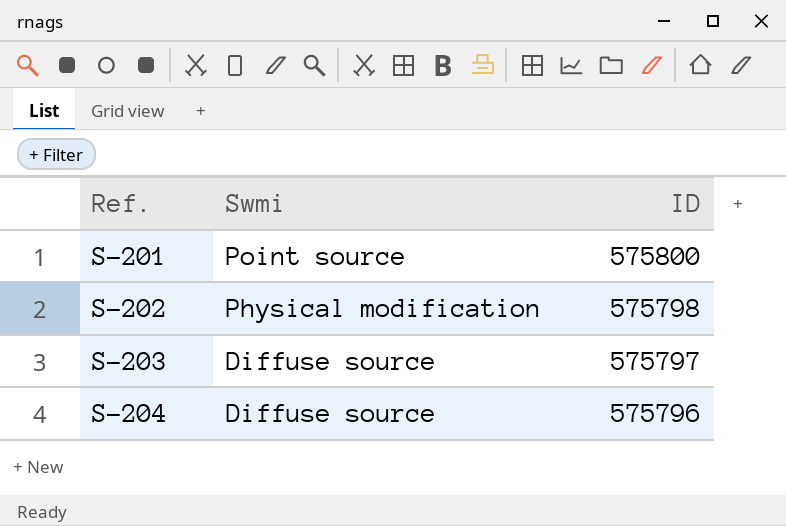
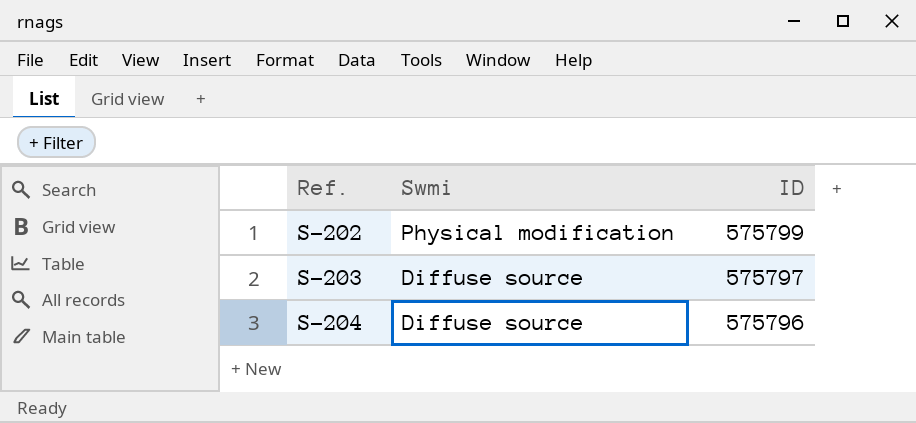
row S-201: Point source | 575800 -> none
S-202 | ID: 575798 -> 575799

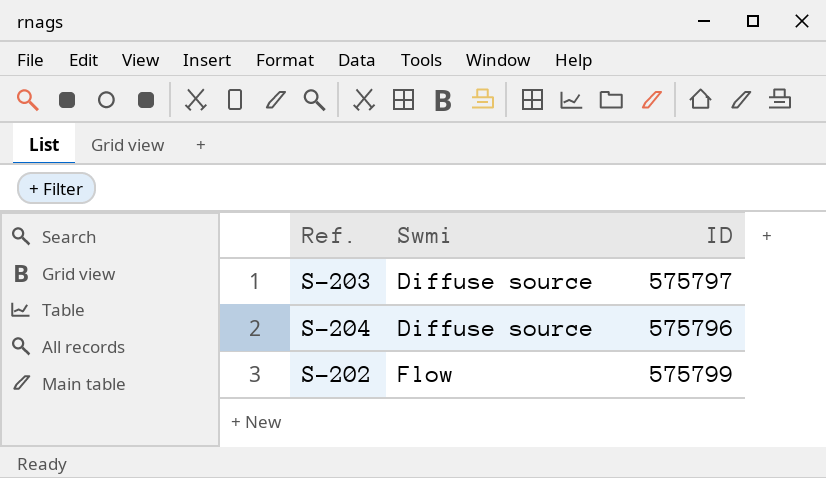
row order: Ref. ascending -> Swmi ascending
S-202 | Swmi: Physical modification -> Flow

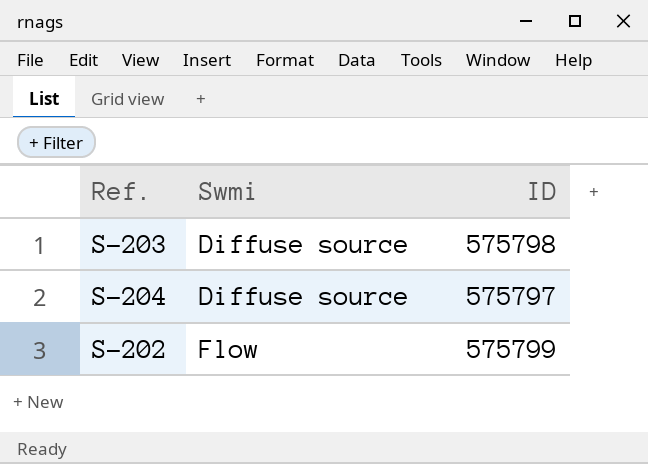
S-203 | ID: 575797 -> 575798
S-204 | ID: 575796 -> 575797

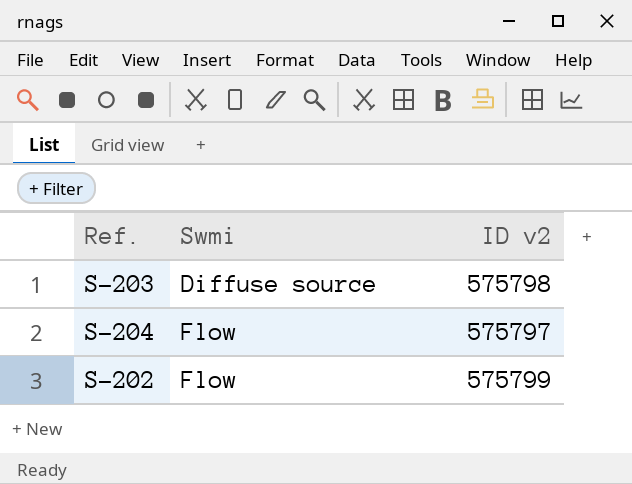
column name: ID -> ID v2
S-204 | Swmi: Diffuse source -> Flow

